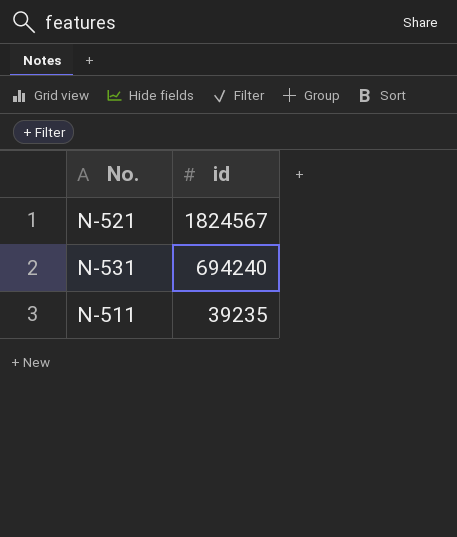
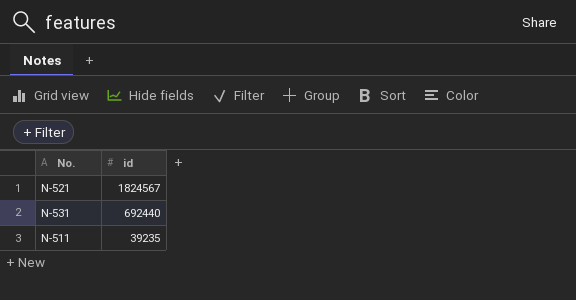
N-531 | id: 694240 -> 692440

